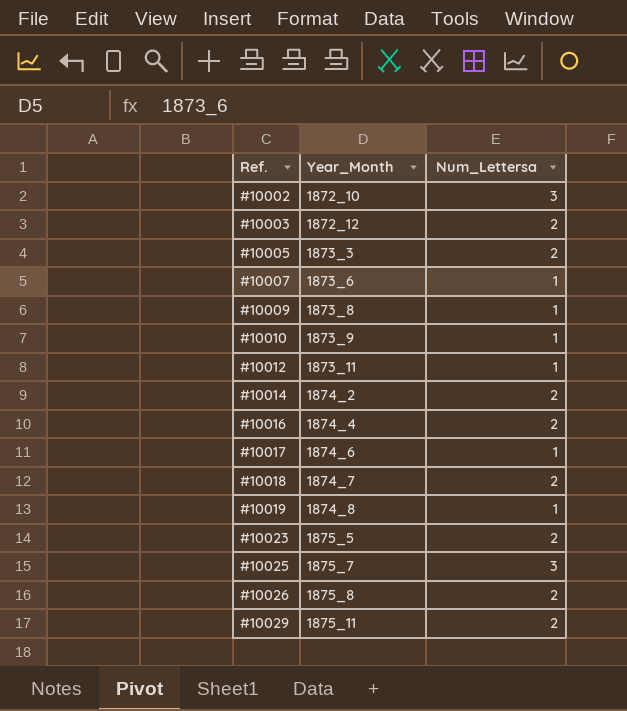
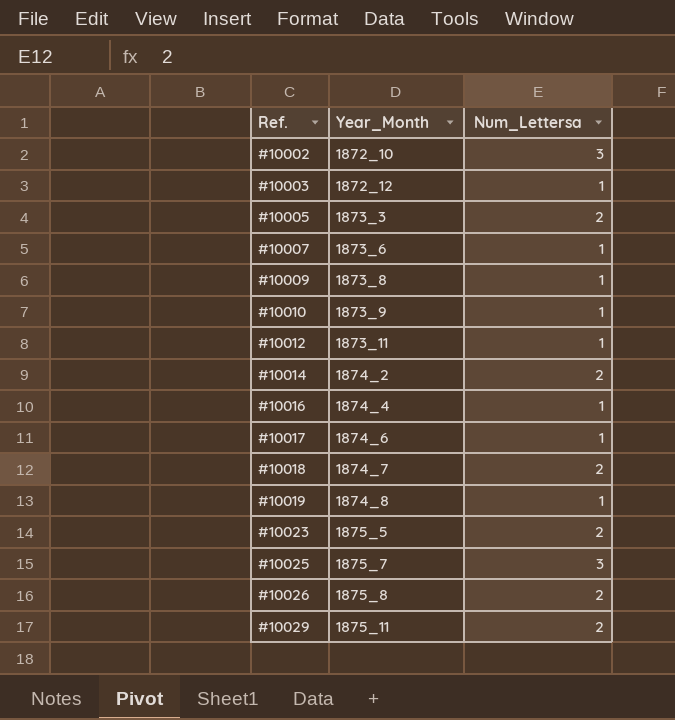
#10003 | Num_Lettersa: 2 -> 1
#10016 | Num_Lettersa: 2 -> 1

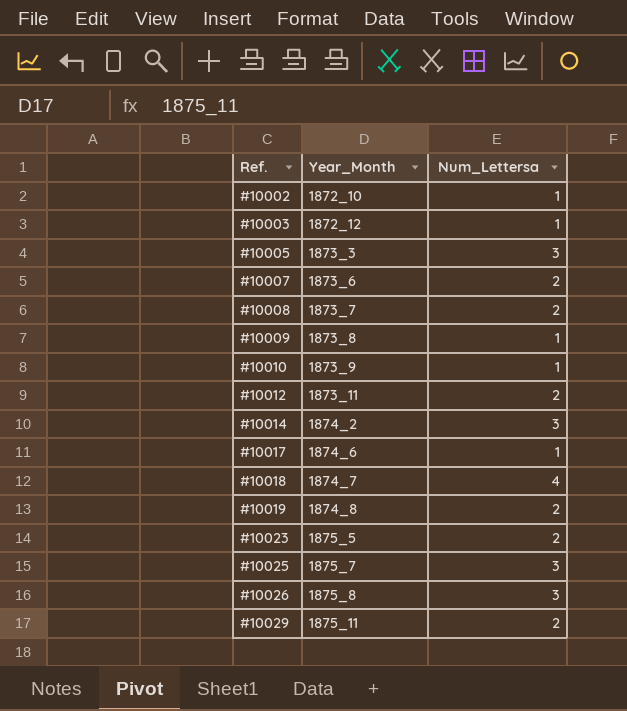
row #10016: 1874_4 | 1 -> none
#10002 | Num_Lettersa: 3 -> 1
#10005 | Num_Lettersa: 2 -> 3
#10007 | Num_Lettersa: 1 -> 2
row #10008: none -> 1873_7 | 2
#10012 | Num_Lettersa: 1 -> 2
#10014 | Num_Lettersa: 2 -> 3
#10018 | Num_Lettersa: 2 -> 4
#10019 | Num_Lettersa: 1 -> 2
#10026 | Num_Lettersa: 2 -> 3

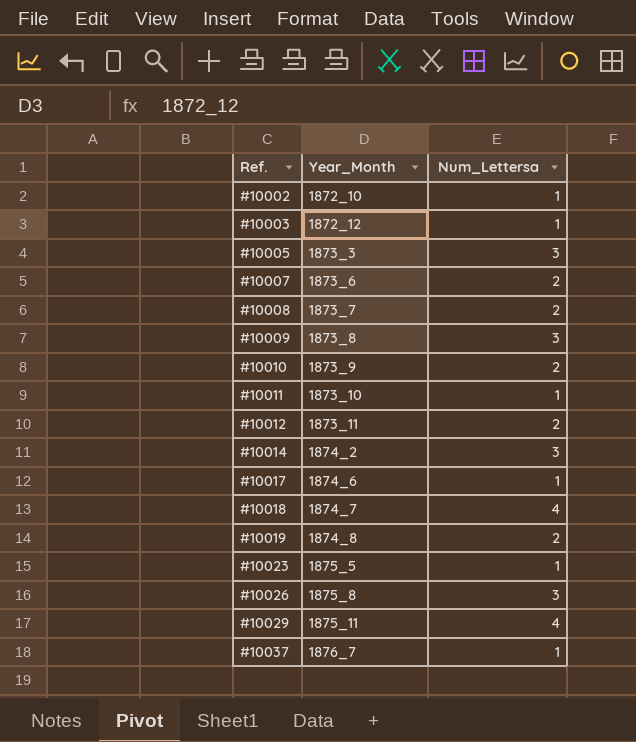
row #10025: 1875_7 | 3 -> none
#10009 | Num_Lettersa: 1 -> 3
#10010 | Num_Lettersa: 1 -> 2
row #10011: none -> 1873_10 | 1
#10023 | Num_Lettersa: 2 -> 1
#10029 | Num_Lettersa: 2 -> 4
row #10037: none -> 1876_7 | 1

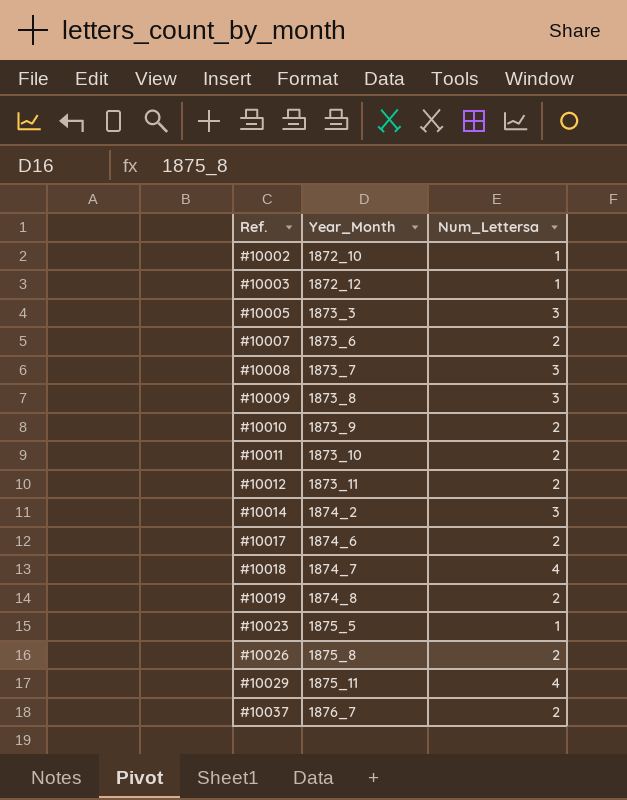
#10008 | Num_Lettersa: 2 -> 3
#10011 | Num_Lettersa: 1 -> 2
#10017 | Num_Lettersa: 1 -> 2
#10026 | Num_Lettersa: 3 -> 2
#10037 | Num_Lettersa: 1 -> 2

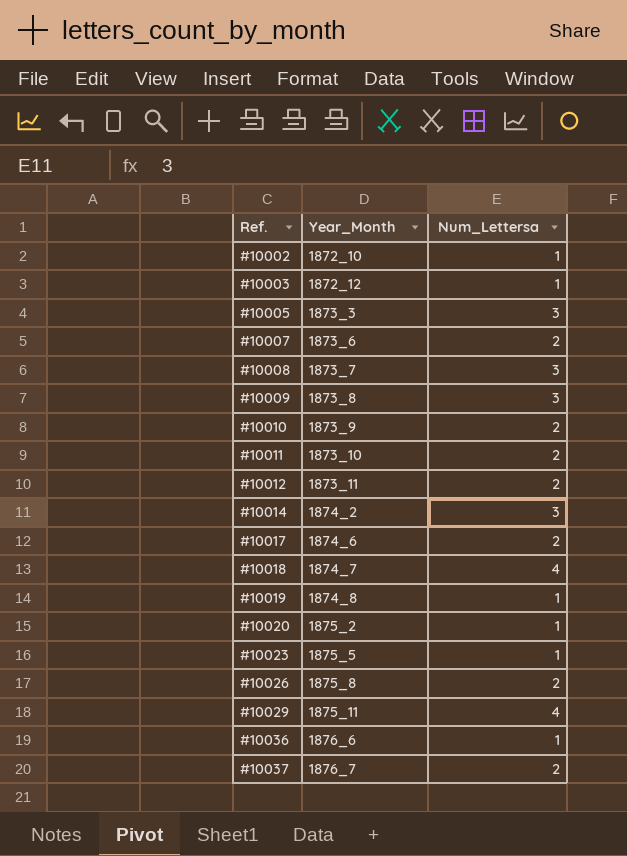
#10019 | Num_Lettersa: 2 -> 1
row #10020: none -> 1875_2 | 1
row #10036: none -> 1876_6 | 1

